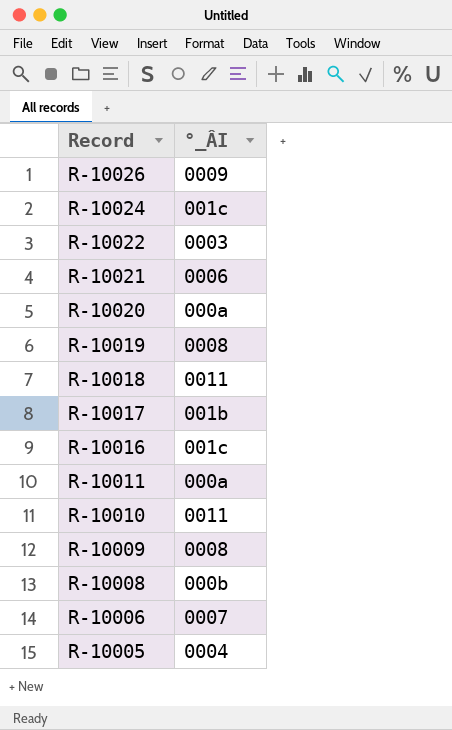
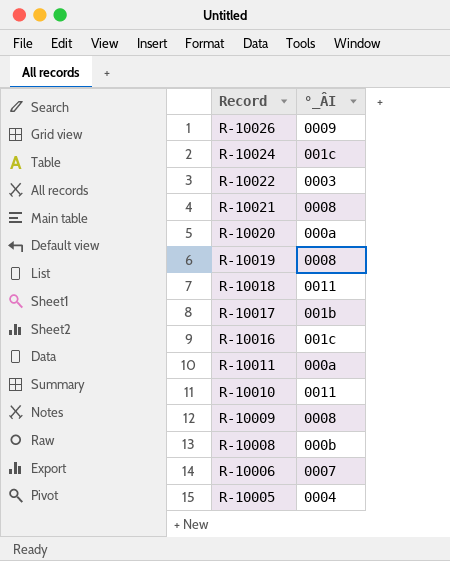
R-10021 | °_ÂI: 0006 -> 0008

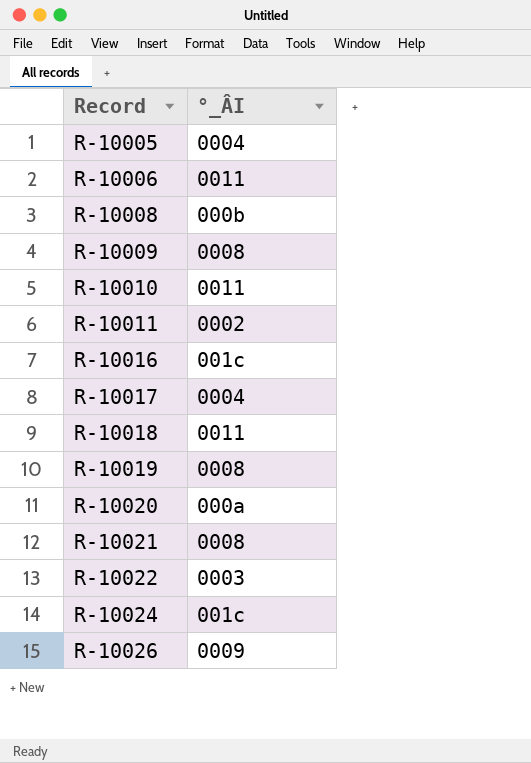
row order: Record descending -> Record ascending
R-10006 | °_ÂI: 0007 -> 0011
R-10011 | °_ÂI: 000a -> 0002
R-10017 | °_ÂI: 001b -> 0004

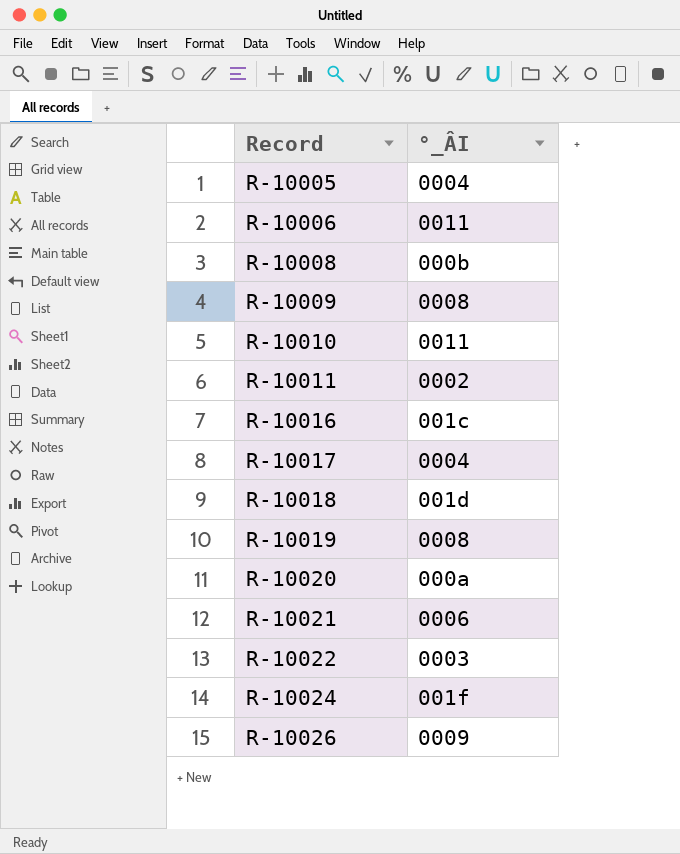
R-10018 | °_ÂI: 0011 -> 001d
R-10021 | °_ÂI: 0008 -> 0006
R-10024 | °_ÂI: 001c -> 001f

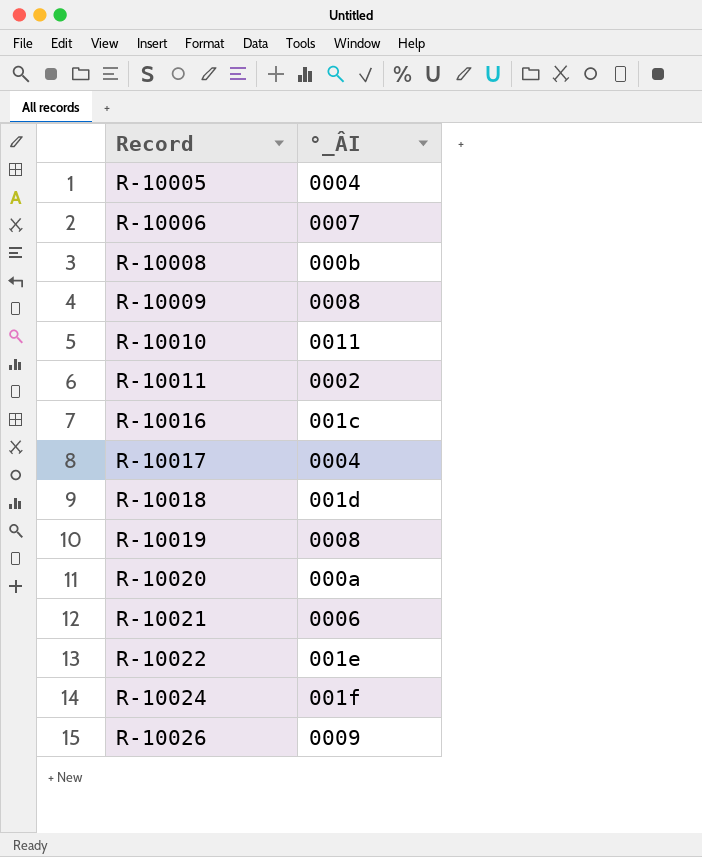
R-10006 | °_ÂI: 0011 -> 0007
R-10022 | °_ÂI: 0003 -> 001e

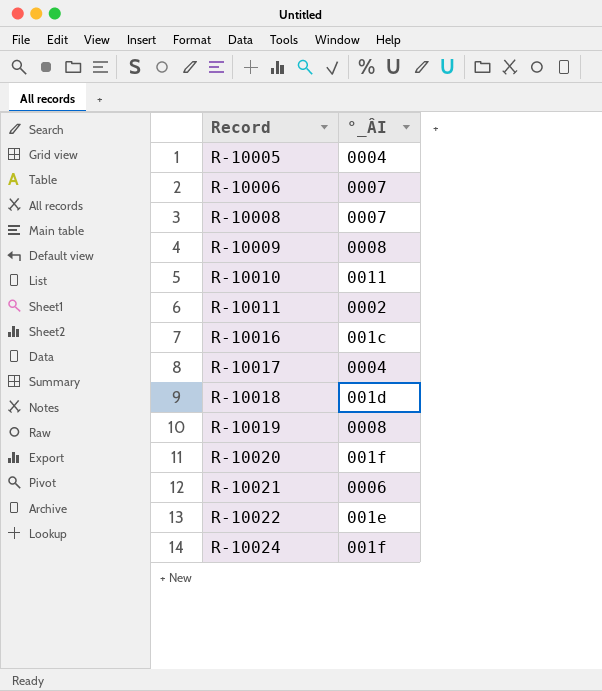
row R-10026: 0009 -> none
R-10008 | °_ÂI: 000b -> 0007
R-10020 | °_ÂI: 000a -> 001f

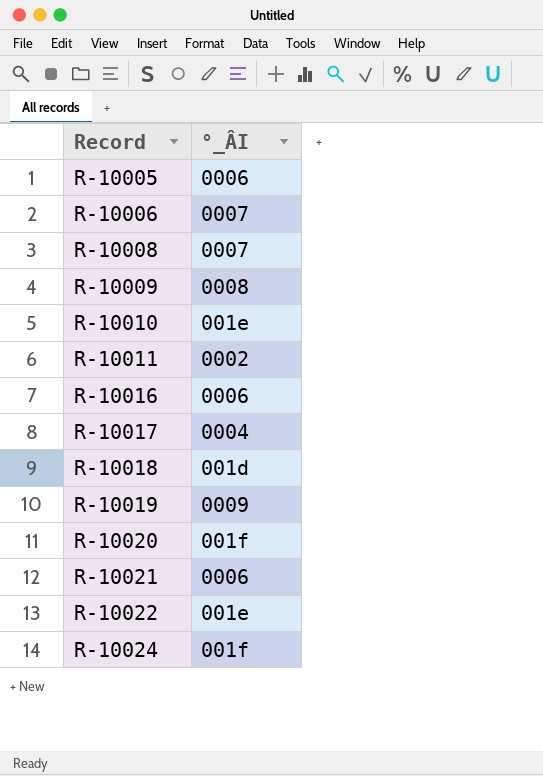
R-10005 | °_ÂI: 0004 -> 0006
R-10010 | °_ÂI: 0011 -> 001e
R-10016 | °_ÂI: 001c -> 0006
R-10019 | °_ÂI: 0008 -> 0009

